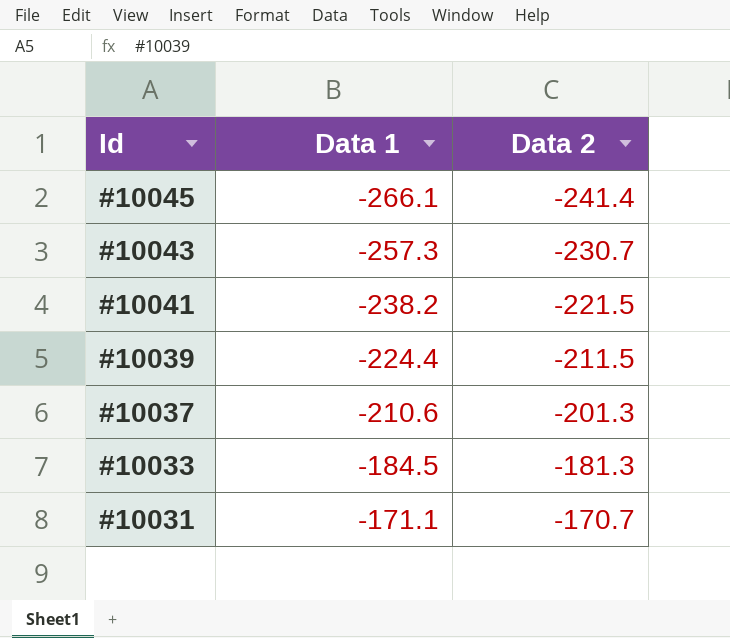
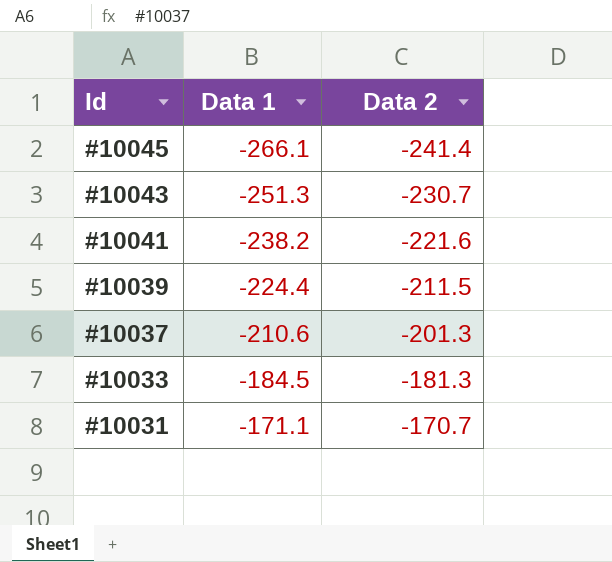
#10043 | Data 1: -257.3 -> -251.3
#10041 | Data 2: -221.5 -> -221.6

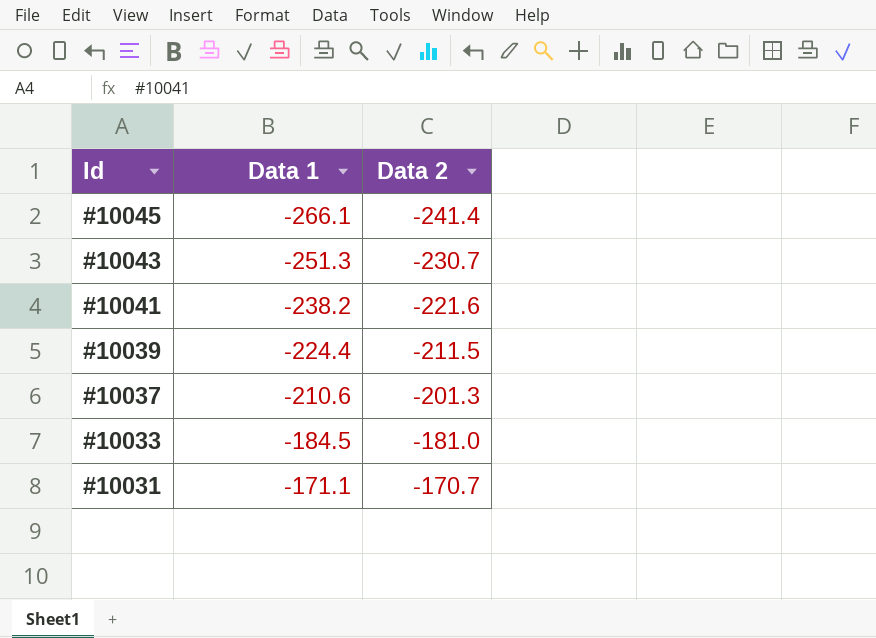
#10033 | Data 2: -181.3 -> -181.0

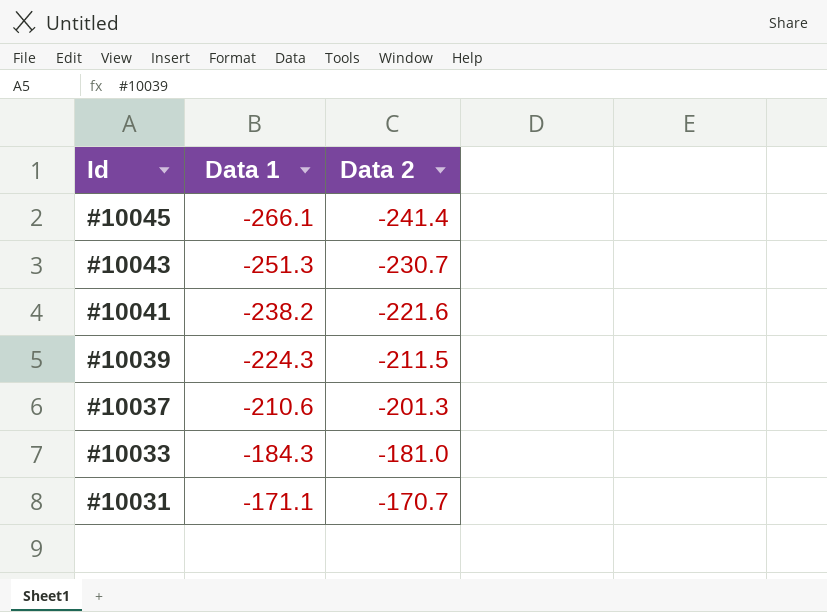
#10039 | Data 1: -224.4 -> -224.3
#10033 | Data 1: -184.5 -> -184.3

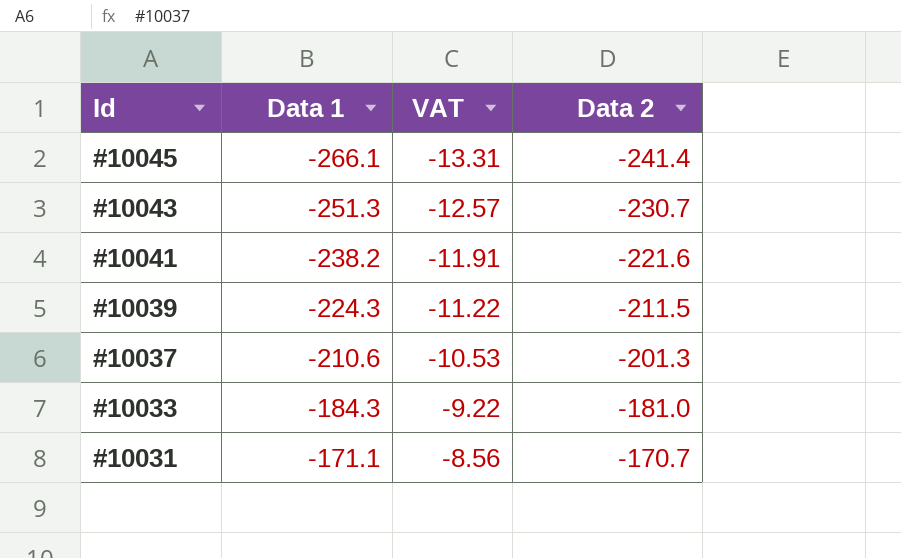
column VAT | formula: none -> [Data 1] * 0.05

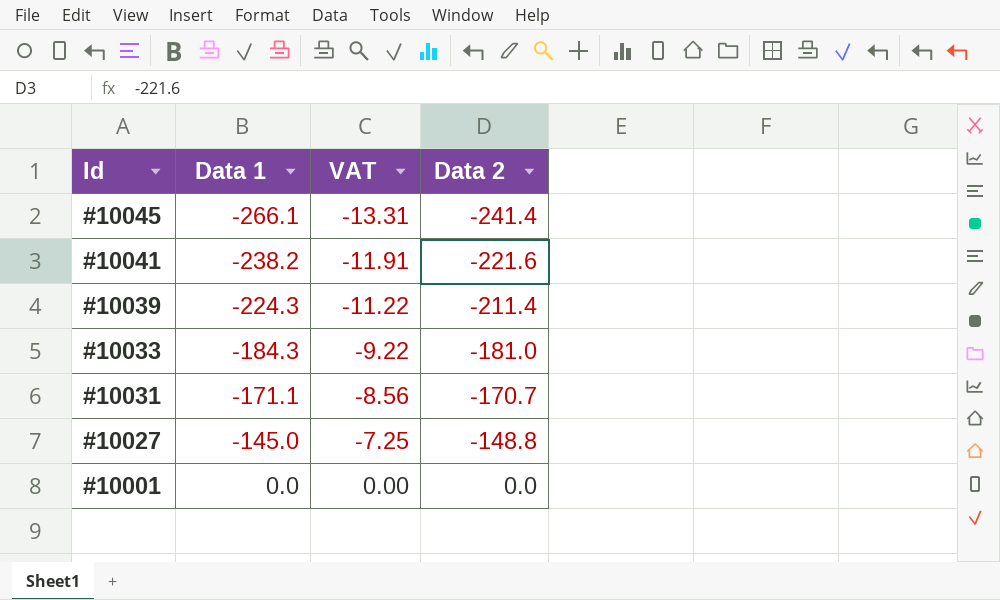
row #10043: -251.3 | -12.57 | -230.7 -> none
row #10037: -210.6 | -10.53 | -201.3 -> none
#10039 | Data 2: -211.5 -> -211.4
row #10027: none -> -145.0 | -7.25 | -148.8
row #10001: none -> 0.0 | 0.00 | 0.0

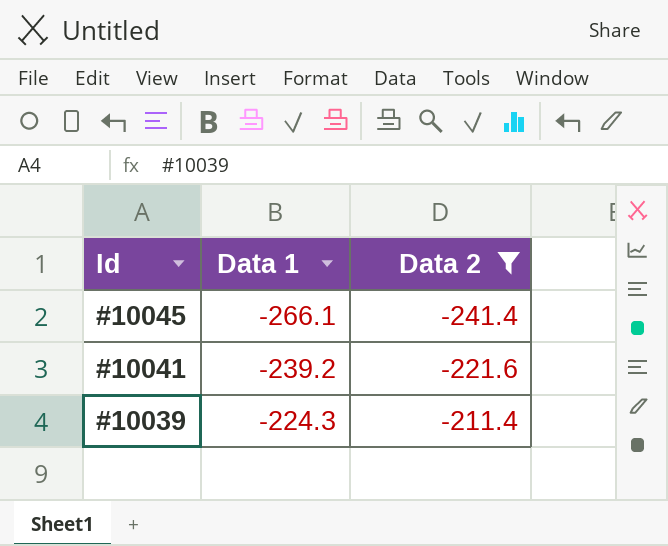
filter: none -> Data 2 <= -211.4
column VAT | formula: [Data 1] * 0.05 -> none
#10041 | Data 1: -238.2 -> -239.2

